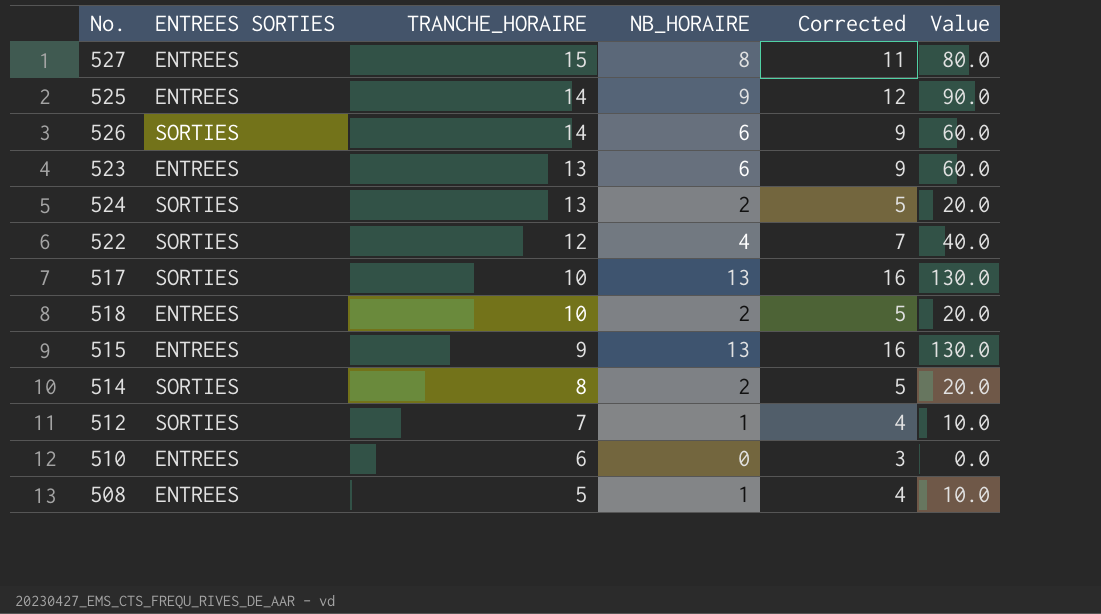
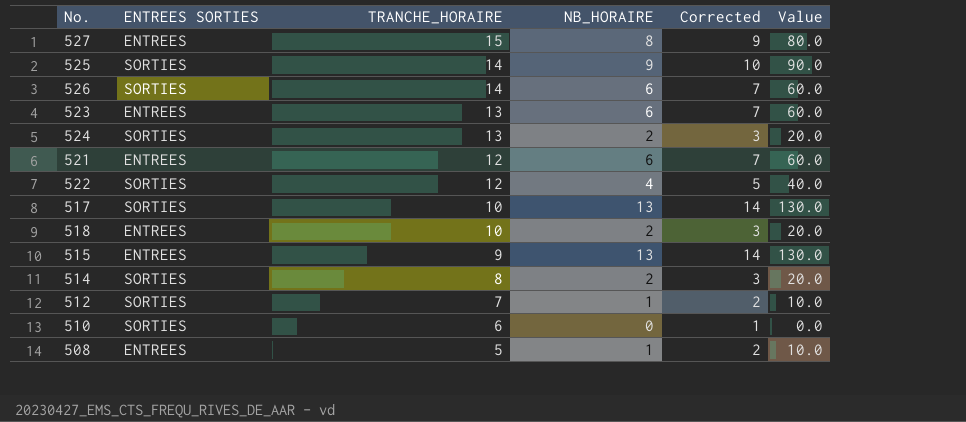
column Corrected | formula: [NB_HORAIRE] + 3 -> [NB_HORAIRE] + 1
525 | ENTREES SORTIES: ENTREES -> SORTIES
row 521: none -> ENTREES | 12 | 6 | 7 | 60.0
510 | ENTREES SORTIES: ENTREES -> SORTIES

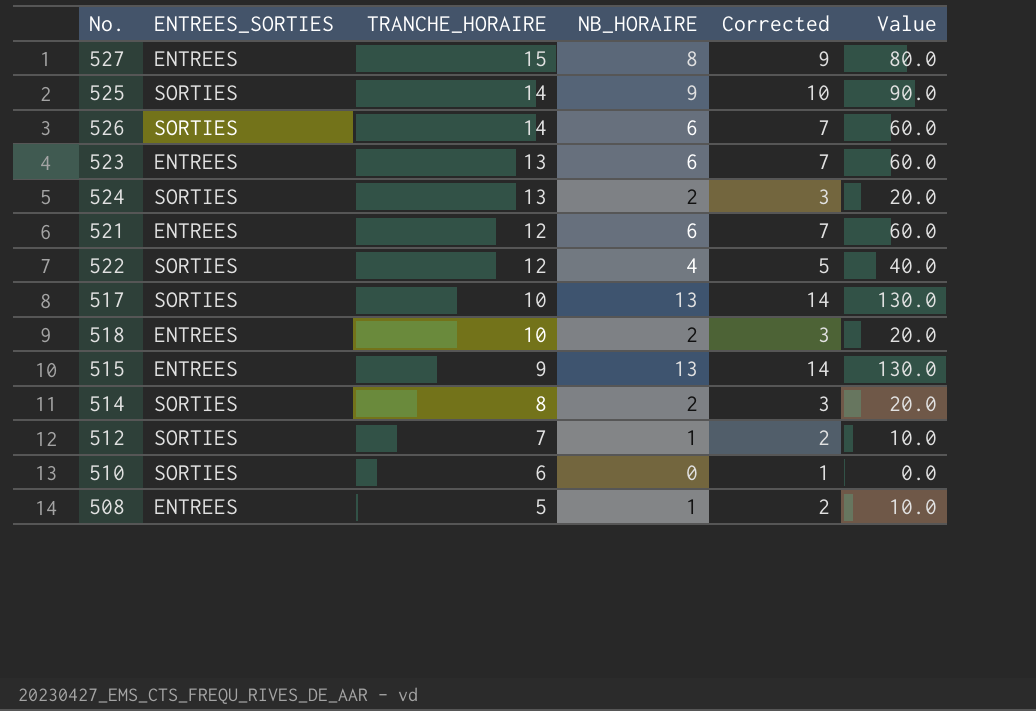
column name: ENTREES SORTIES -> ENTREES_SORTIES

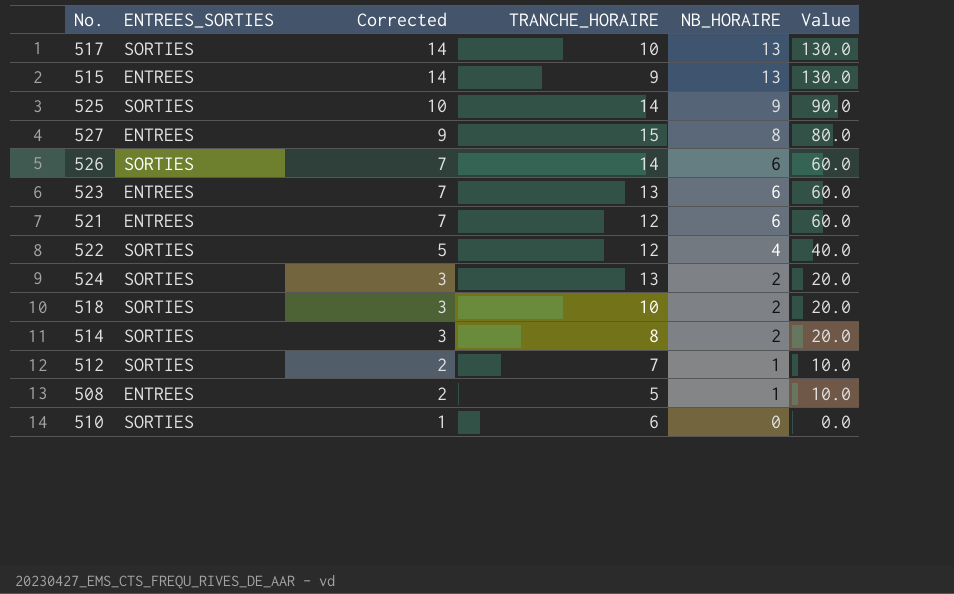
row order: TRANCHE_HORAIRE descending -> Corrected descending
column Corrected | position: 5 -> 3
518 | ENTREES_SORTIES: ENTREES -> SORTIES

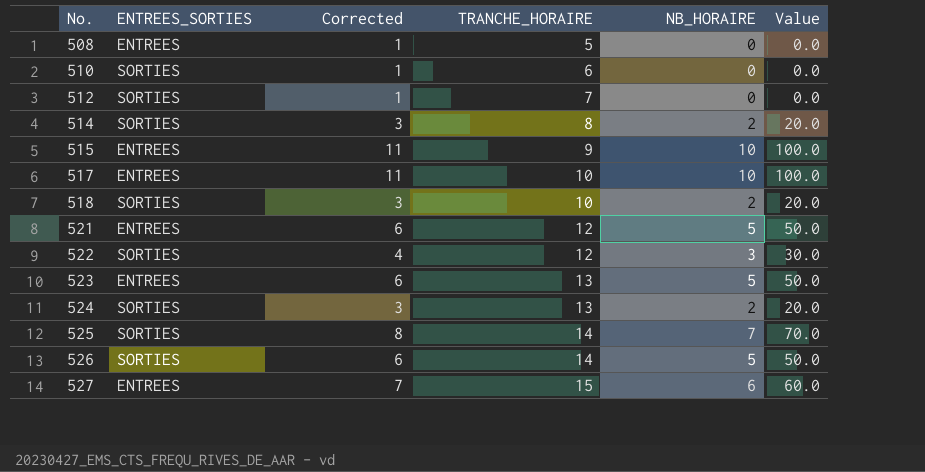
row order: Corrected descending -> No. ascending
508 | Corrected: 2 -> 1
508 | NB_HORAIRE: 1 -> 0
508 | Value: 10.0 -> 0.0
512 | Corrected: 2 -> 1
512 | NB_HORAIRE: 1 -> 0
512 | Value: 10.0 -> 0.0
515 | Corrected: 14 -> 11
515 | NB_HORAIRE: 13 -> 10
515 | Value: 130.0 -> 100.0
517 | ENTREES_SORTIES: SORTIES -> ENTREES
517 | Corrected: 14 -> 11
517 | NB_HORAIRE: 13 -> 10
517 | Value: 130.0 -> 100.0
521 | Corrected: 7 -> 6
521 | NB_HORAIRE: 6 -> 5
521 | Value: 60.0 -> 50.0
522 | Corrected: 5 -> 4
522 | NB_HORAIRE: 4 -> 3
522 | Value: 40.0 -> 30.0
523 | Corrected: 7 -> 6
523 | NB_HORAIRE: 6 -> 5
523 | Value: 60.0 -> 50.0
525 | Corrected: 10 -> 8
525 | NB_HORAIRE: 9 -> 7
525 | Value: 90.0 -> 70.0
526 | Corrected: 7 -> 6
526 | NB_HORAIRE: 6 -> 5
526 | Value: 60.0 -> 50.0
527 | Corrected: 9 -> 7
527 | NB_HORAIRE: 8 -> 6
527 | Value: 80.0 -> 60.0

